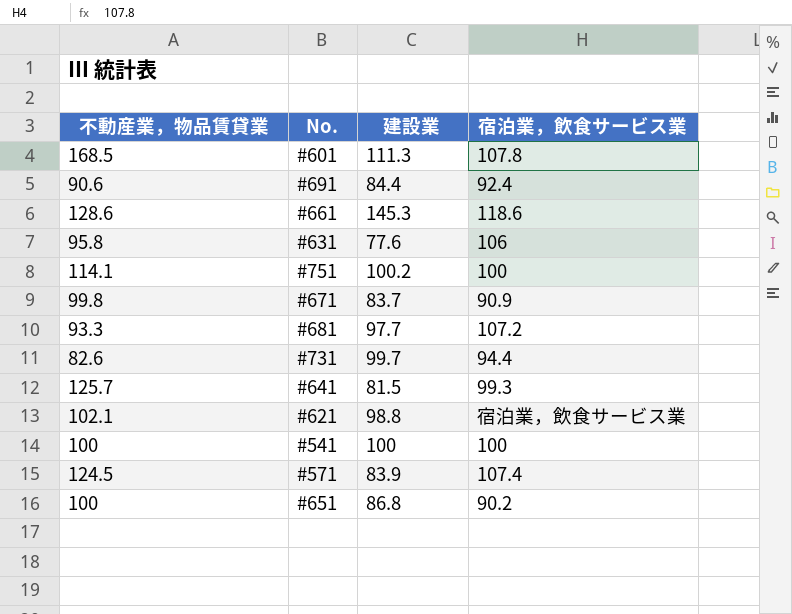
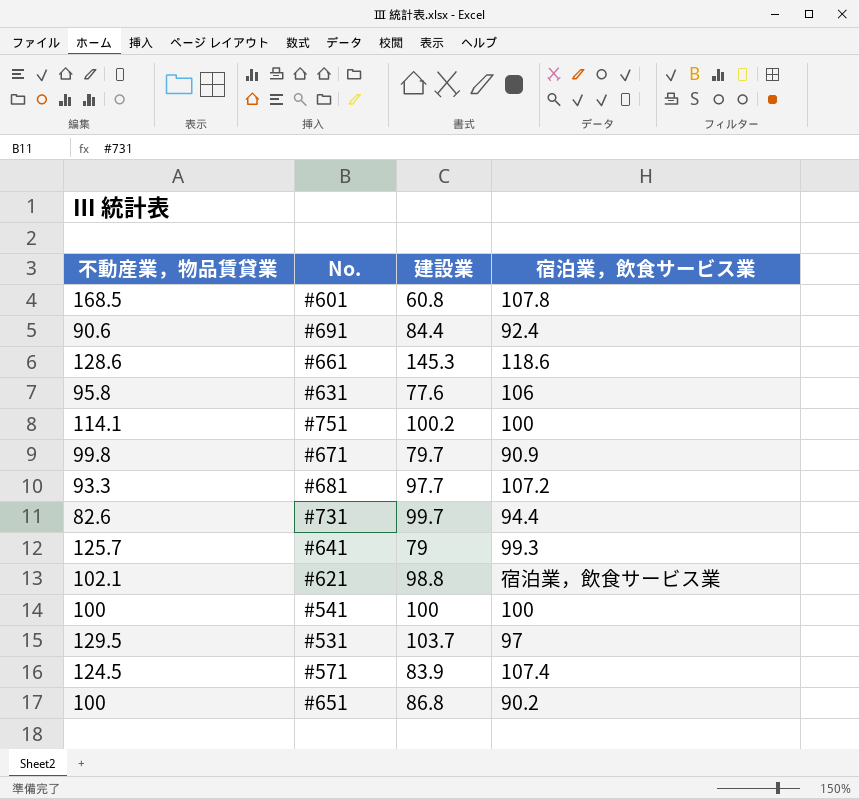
#601 | 建設業: 111.3 -> 60.8
#671 | 建設業: 83.7 -> 79.7
#641 | 建設業: 81.5 -> 79
row #531: none -> 129.5 | 103.7 | 97

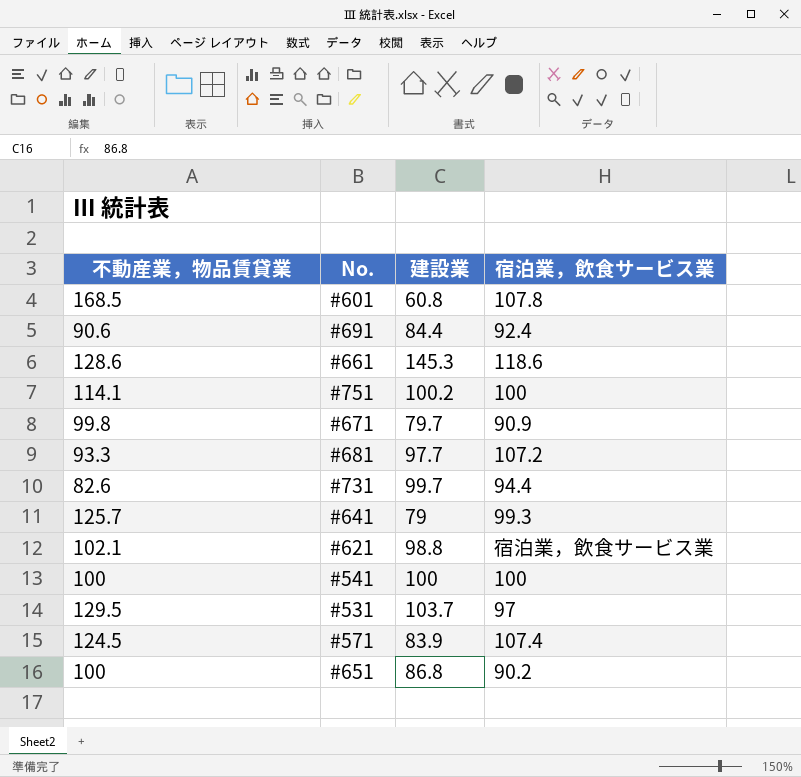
row #631: 95.8 | 77.6 | 106 -> none

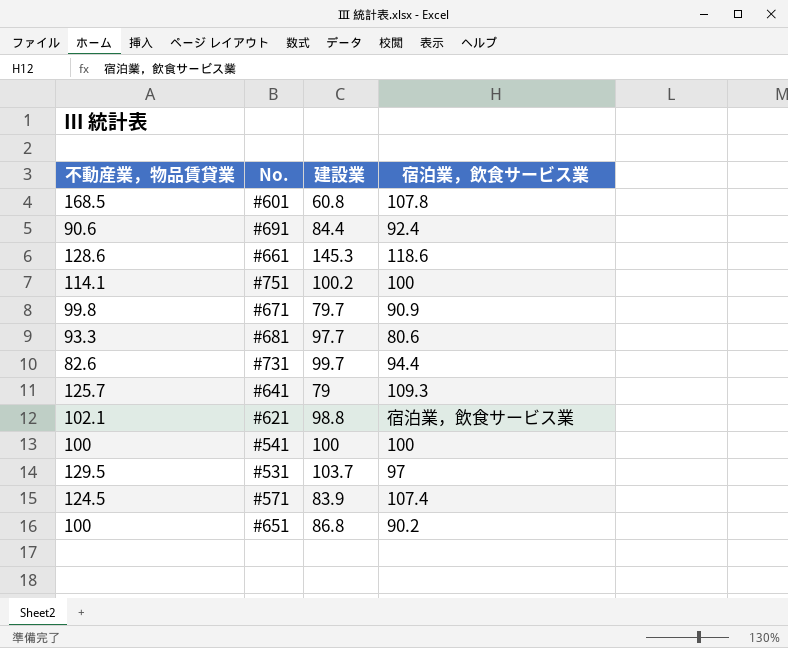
#681 | 宿泊業，飲食サービス業: 107.2 -> 80.6
#641 | 宿泊業，飲食サービス業: 99.3 -> 109.3

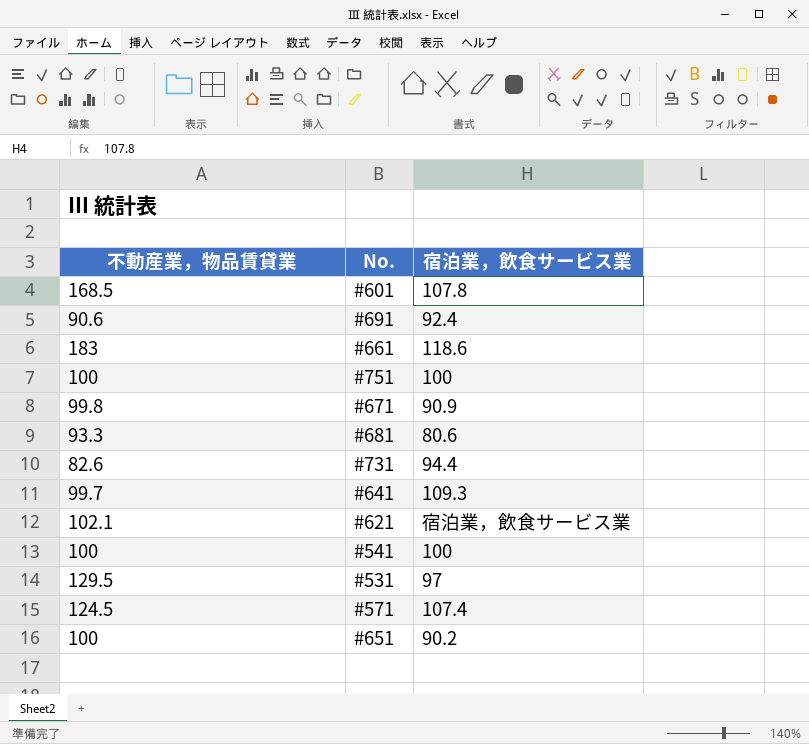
column 建設業 | position: 3 -> none
#661 | 不動産業，物品賃貸業: 128.6 -> 183
#751 | 不動産業，物品賃貸業: 114.1 -> 100
#641 | 不動産業，物品賃貸業: 125.7 -> 99.7

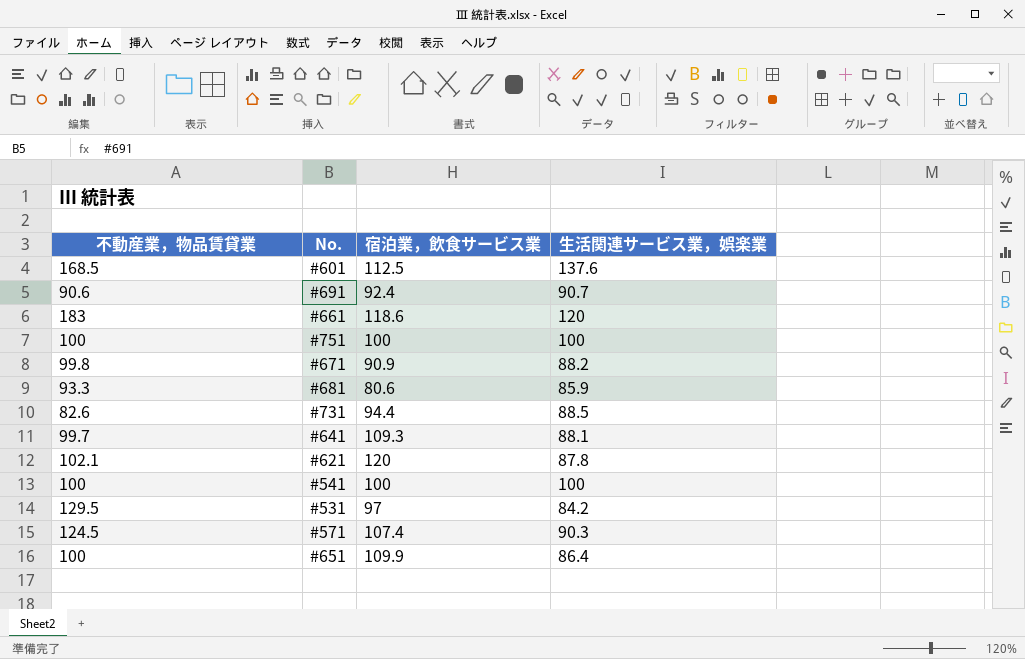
column 生活関連サービス業，娯楽業 | position: none -> 4
#601 | 宿泊業，飲食サービス業: 107.8 -> 112.5
#621 | 宿泊業，飲食サービス業: 宿泊業，飲食サービス業 -> 120
#651 | 宿泊業，飲食サービス業: 90.2 -> 109.9

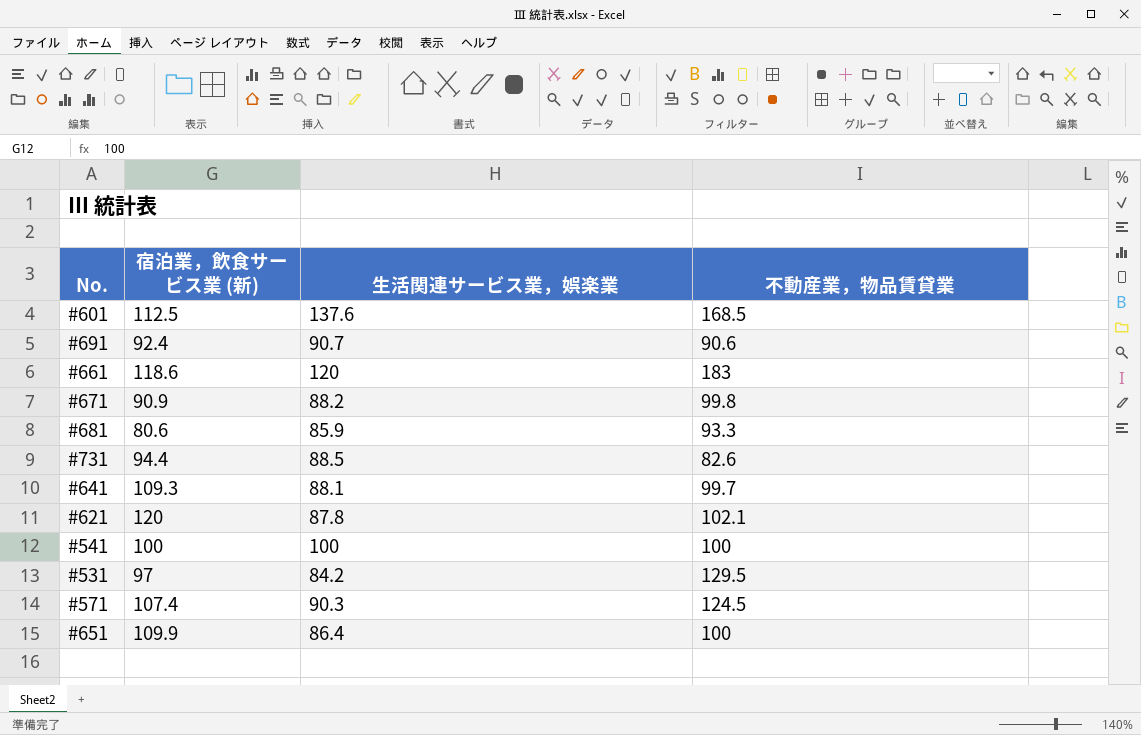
column name: 宿泊業，飲食サービス業 -> 宿泊業，飲食サービス業 (新)
column 不動産業，物品賃貸業 | position: 1 -> 4
row #751: 100 | 100 | 100 -> none

